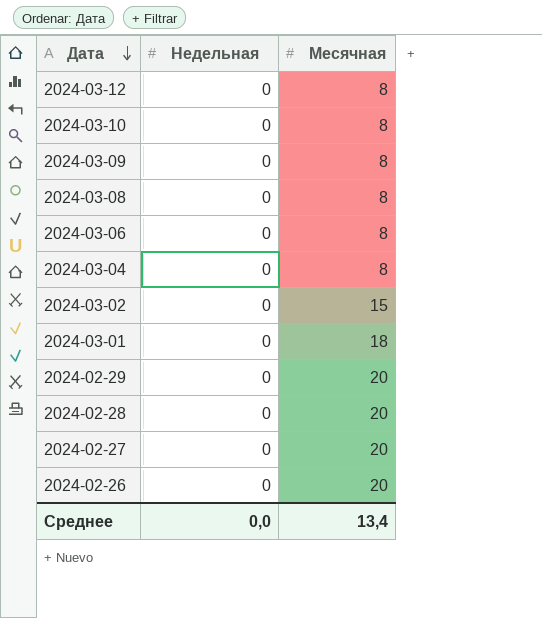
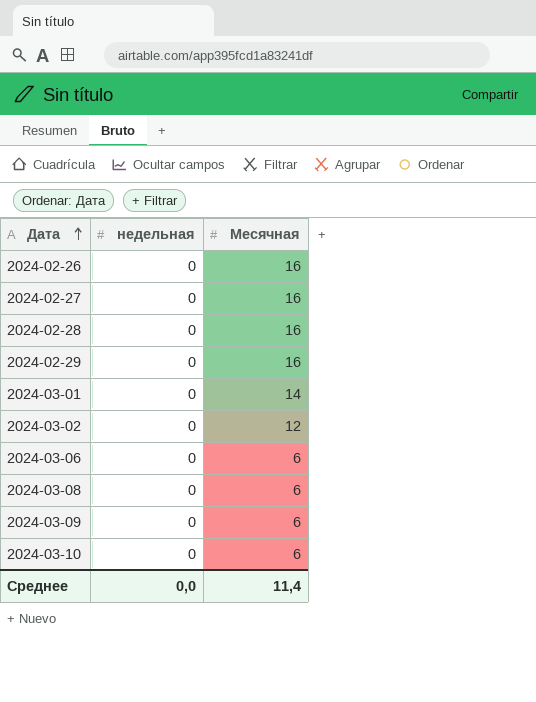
row order: Дата descending -> Дата ascending
column name: Недельная -> недельная
row 2024-03-12: 0 | 8 -> none
row 2024-03-04: 0 | 8 -> none
2024-02-26 | Месячная: 20 -> 16
2024-02-27 | Месячная: 20 -> 16
2024-02-28 | Месячная: 20 -> 16
2024-02-29 | Месячная: 20 -> 16
2024-03-01 | Месячная: 18 -> 14
2024-03-02 | Месячная: 15 -> 12
2024-03-06 | Месячная: 8 -> 6
2024-03-08 | Месячная: 8 -> 6
2024-03-09 | Месячная: 8 -> 6
2024-03-10 | Месячная: 8 -> 6
Среднее | Месячная: 13,4 -> 11,4

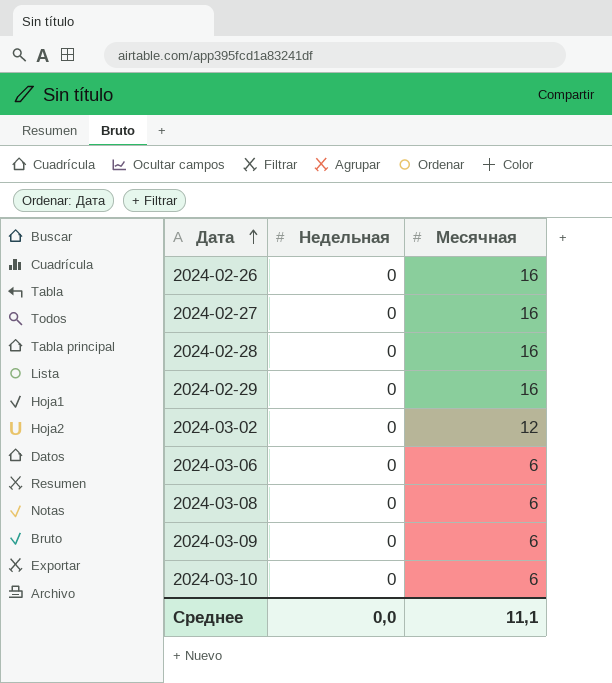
column name: недельная -> Недельная
row 2024-03-01: 0 | 14 -> none
Среднее | Месячная: 11,4 -> 11,1

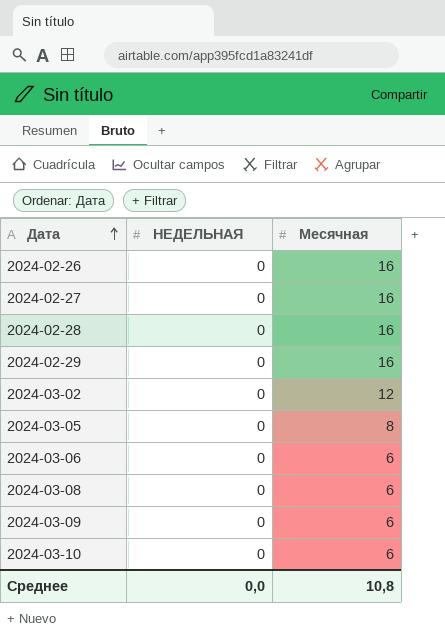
column name: Недельная -> НЕДЕЛЬНАЯ
row 2024-03-05: none -> 0 | 8
Среднее | Месячная: 11,1 -> 10,8

